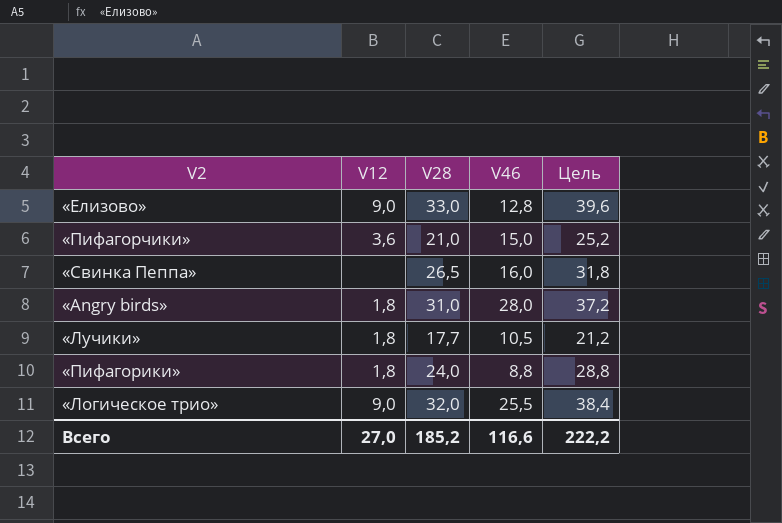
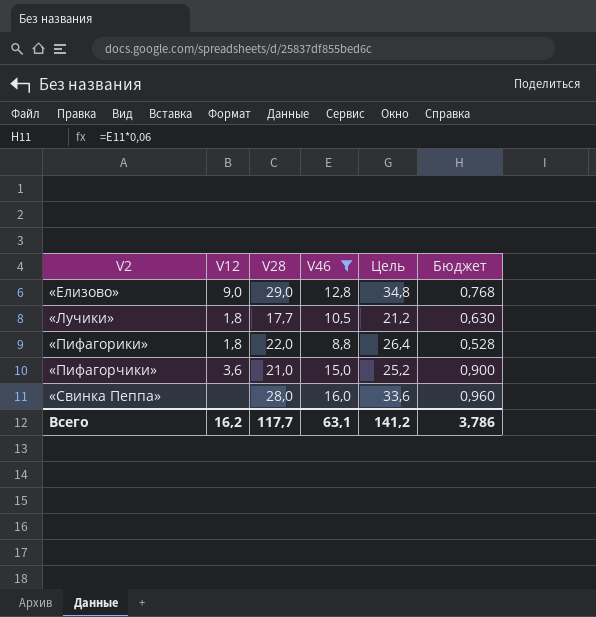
filter: none -> V46 <= 16,0
row order: none -> V2 ascending
column Бюджет | formula: none -> [V46] * 0,06
«Елизово» | V28: 33,0 -> 29,0
«Елизово» | Цель: 39,6 -> 34,8
«Пифагорики» | V28: 24,0 -> 22,0
«Пифагорики» | Цель: 28,8 -> 26,4
«Свинка Пеппа» | V28: 26,5 -> 28,0
«Свинка Пеппа» | Цель: 31,8 -> 33,6
Всего | V12: 27,0 -> 16,2
Всего | V28: 185,2 -> 117,7
Всего | V46: 116,6 -> 63,1
Всего | Цель: 222,2 -> 141,2

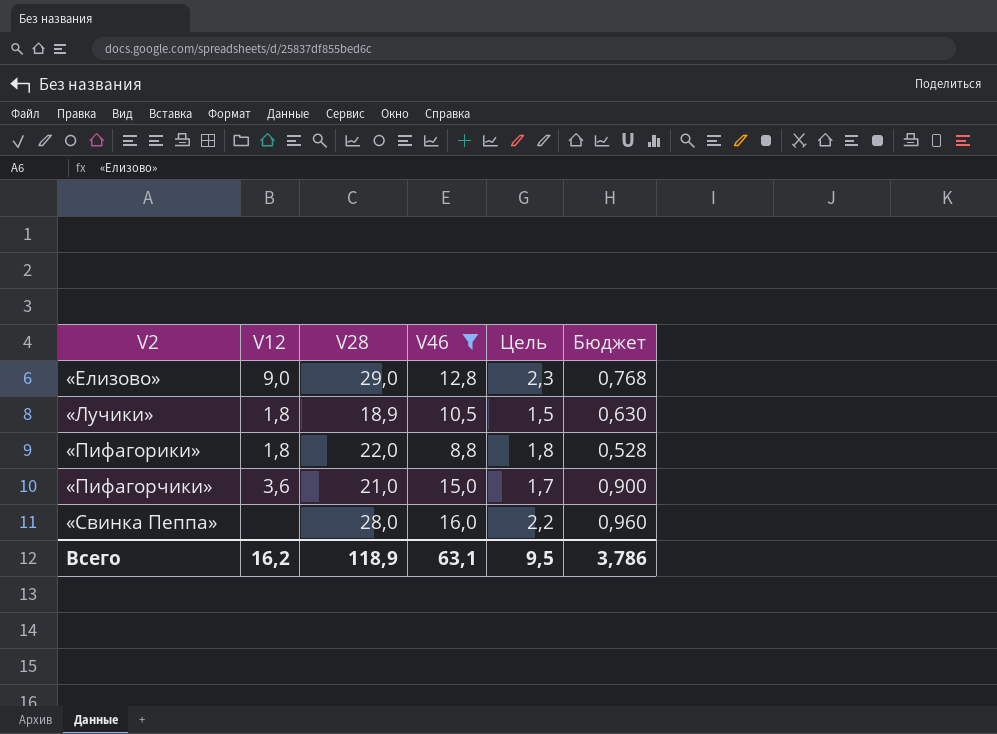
column Цель | formula: [V28] * 1,2 -> [V28] * 0,08
«Лучики» | V28: 17,7 -> 18,9
Всего | V28: 117,7 -> 118,9
Всего | Цель: 141,2 -> 9,5

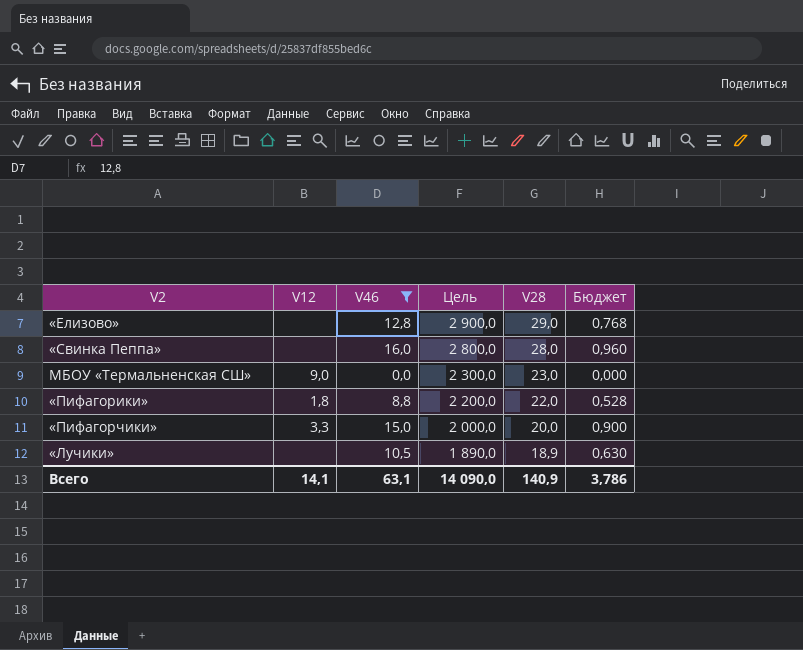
row order: V2 ascending -> Цель descending
column Цель | formula: [V28] * 0,08 -> [V28] * 100
column V28 | position: 3 -> 5
«Елизово» | V12: 9,0 -> none
row МБОУ «Термальненская СШ»: none -> 9,0 | 0,0 | 2 300,0 | 23,0 | 0,000
«Пифагорчики» | V12: 3,6 -> 3,3
«Пифагорчики» | V28: 21,0 -> 20,0
«Лучики» | V12: 1,8 -> none
Всего | V12: 16,2 -> 14,1
Всего | Цель: 9,5 -> 14 090,0
Всего | V28: 118,9 -> 140,9

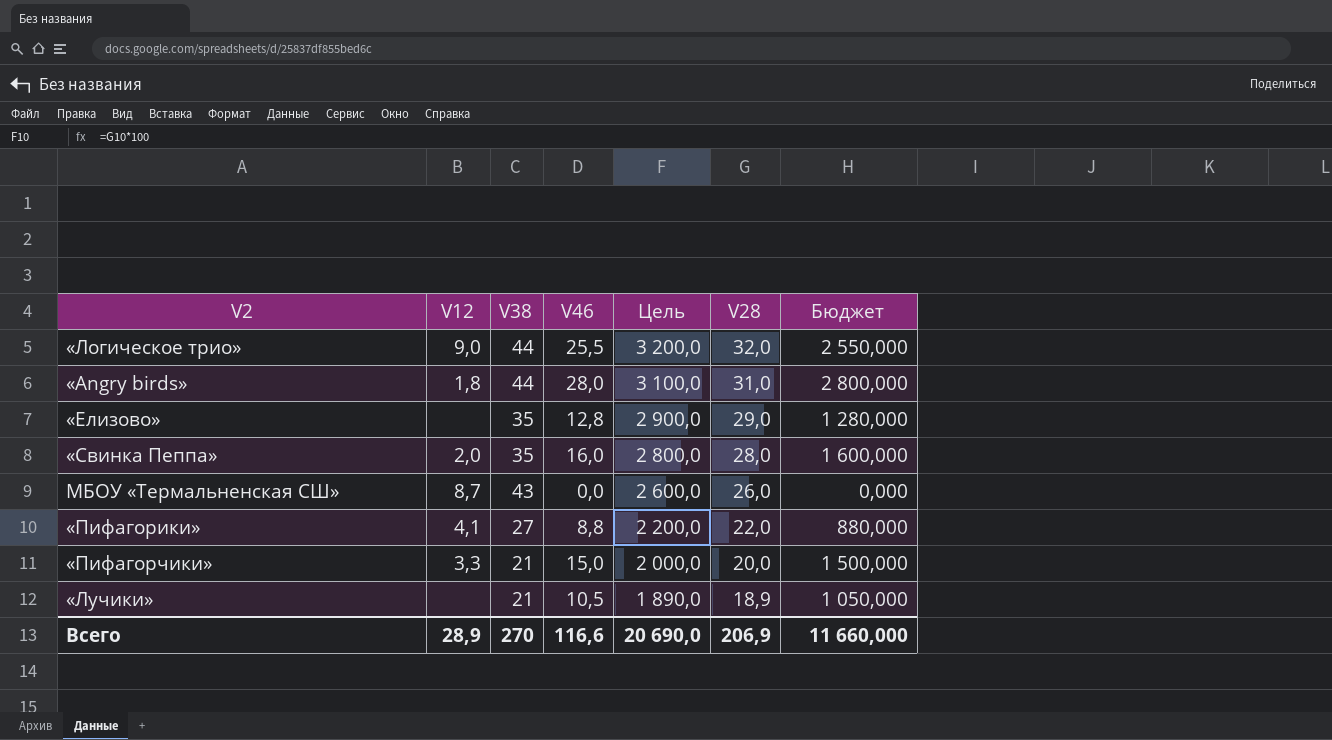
filter: V46 <= 16,0 -> none
column V38 | position: none -> 3
column Бюджет | formula: [V46] * 0,06 -> [V46] * 100
«Свинка Пеппа» | V12: none -> 2,0
МБОУ «Термальненская СШ» | V12: 9,0 -> 8,7
МБОУ «Термальненская СШ» | Цель: 2 300,0 -> 2 600,0
МБОУ «Термальненская СШ» | V28: 23,0 -> 26,0
«Пифагорики» | V12: 1,8 -> 4,1
Всего | V12: 14,1 -> 28,9
Всего | V46: 63,1 -> 116,6
Всего | Цель: 14 090,0 -> 20 690,0
Всего | V28: 140,9 -> 206,9
Всего | Бюджет: 3,786 -> 11 660,000

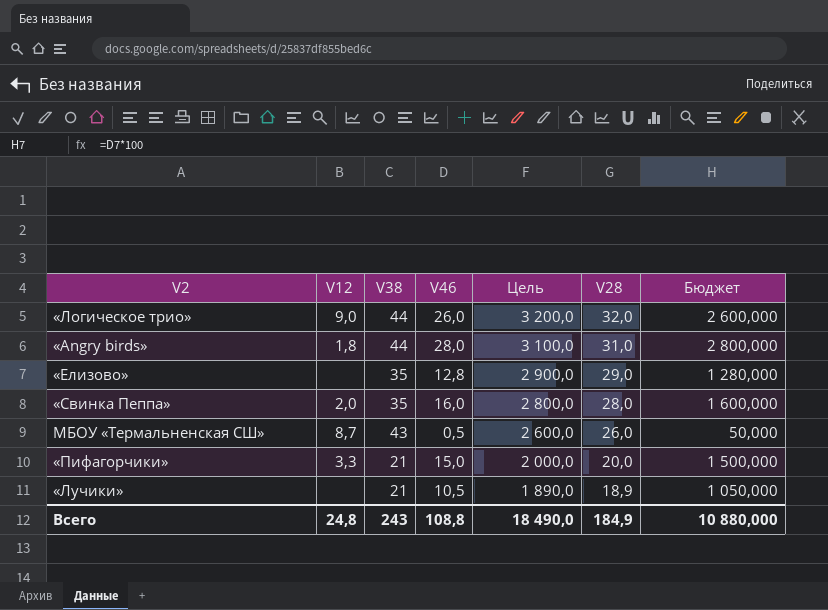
row «Пифагорики»: 4,1 | 27 | 8,8 | 2 200,0 | 22,0 | 880,000 -> none
«Логическое трио» | V46: 25,5 -> 26,0
«Логическое трио» | Бюджет: 2 550,000 -> 2 600,000
МБОУ «Термальненская СШ» | V46: 0,0 -> 0,5
МБОУ «Термальненская СШ» | Бюджет: 0,000 -> 50,000
Всего | V12: 28,9 -> 24,8
Всего | V38: 270 -> 243
Всего | V46: 116,6 -> 108,8
Всего | Цель: 20 690,0 -> 18 490,0
Всего | V28: 206,9 -> 184,9
Всего | Бюджет: 11 660,000 -> 10 880,000

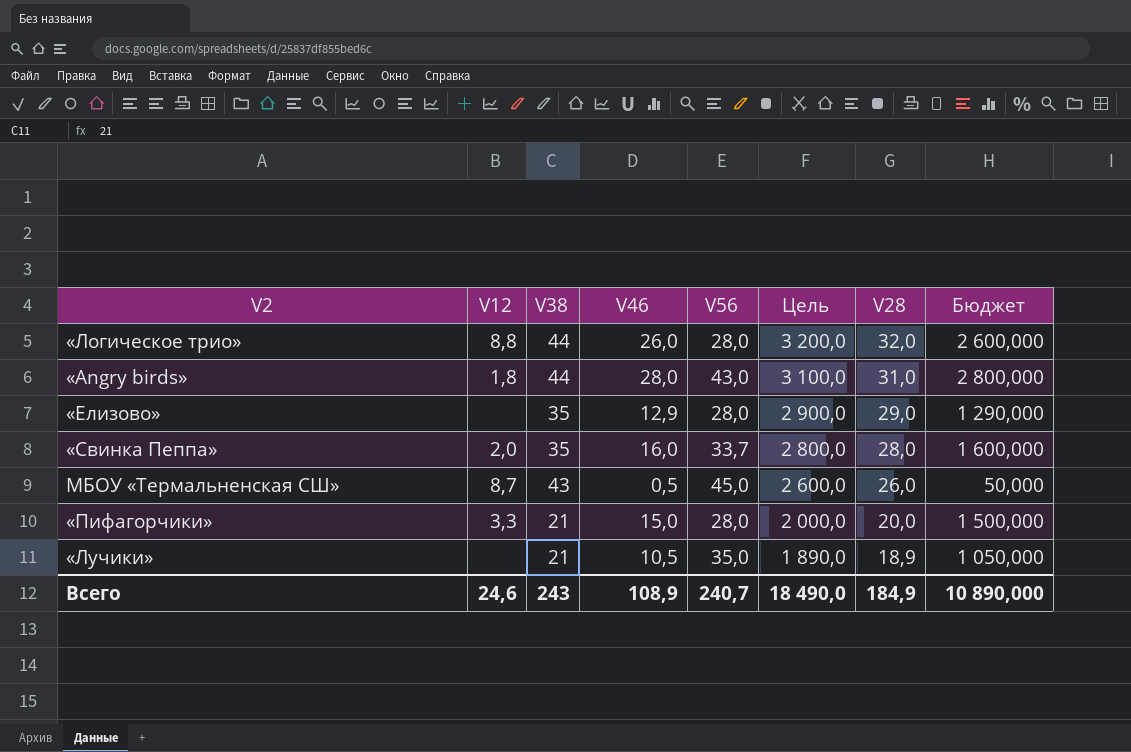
column V56 | position: none -> 5
«Логическое трио» | V12: 9,0 -> 8,8
«Елизово» | V46: 12,8 -> 12,9
«Елизово» | Бюджет: 1 280,000 -> 1 290,000
Всего | V12: 24,8 -> 24,6
Всего | V46: 108,8 -> 108,9
Всего | Бюджет: 10 880,000 -> 10 890,000

